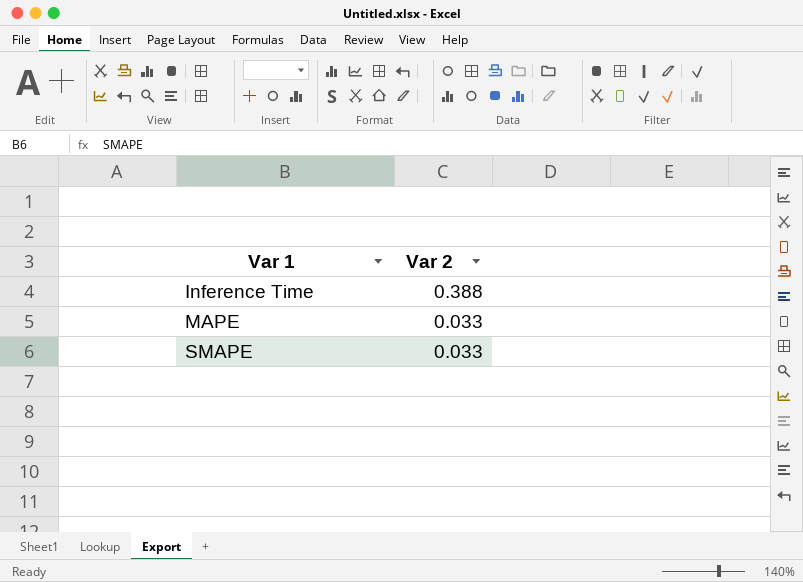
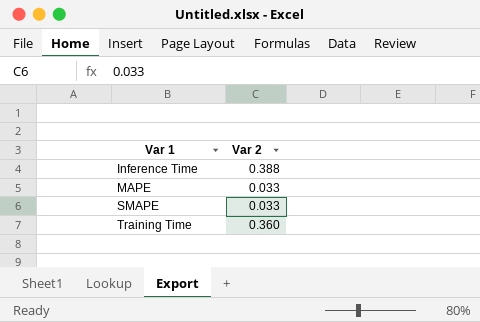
row Training Time: none -> 0.360

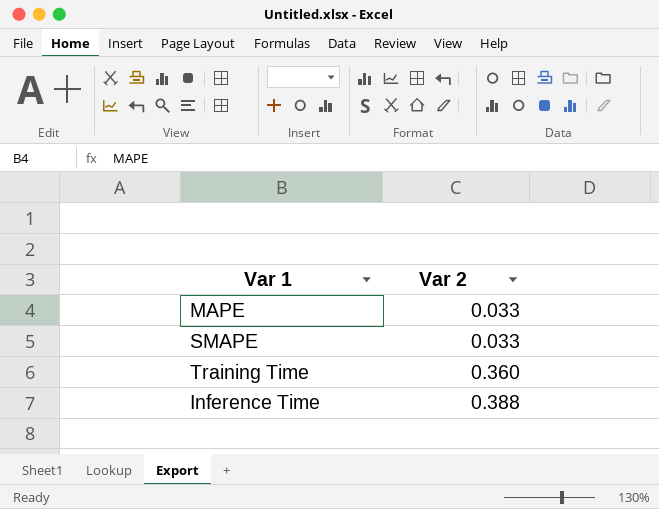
row order: Var 1 ascending -> Var 2 ascending

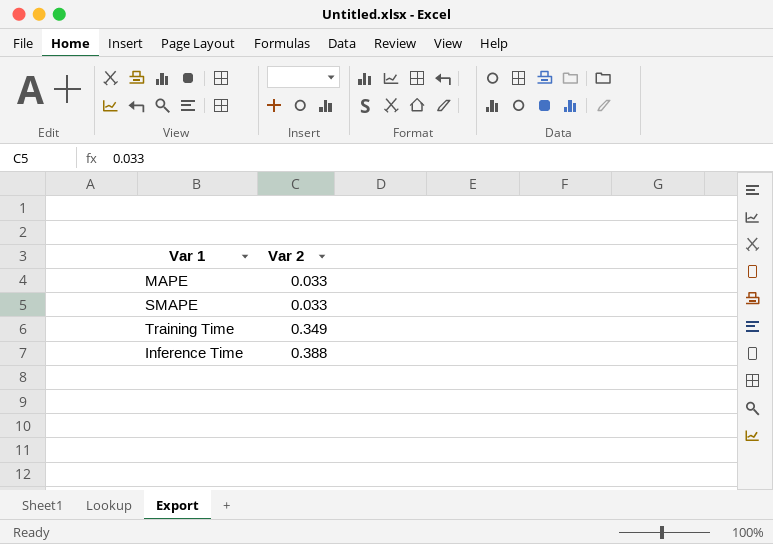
Training Time | Var 2: 0.360 -> 0.349

